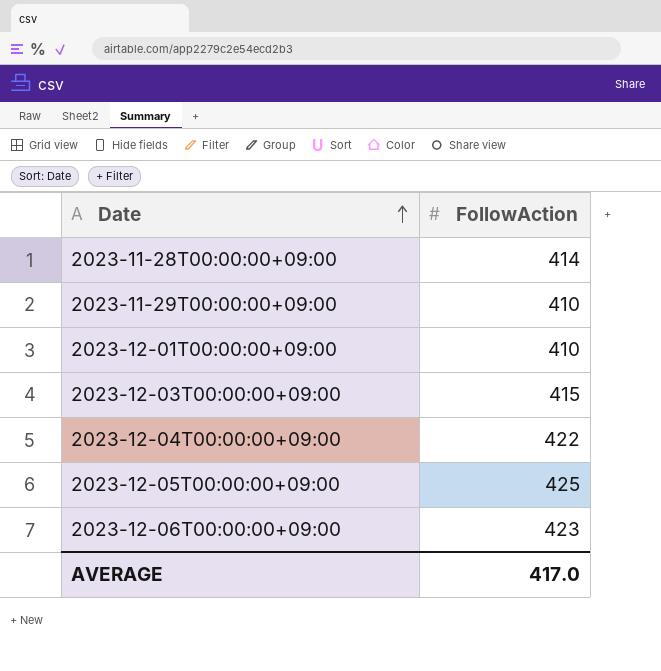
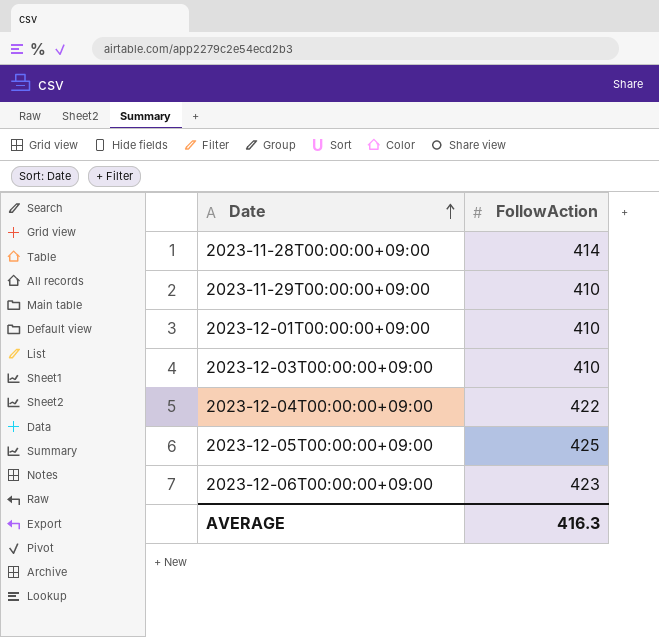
2023-12-03T00:00:00+09:00 | FollowAction: 415 -> 410
AVERAGE | FollowAction: 417.0 -> 416.3

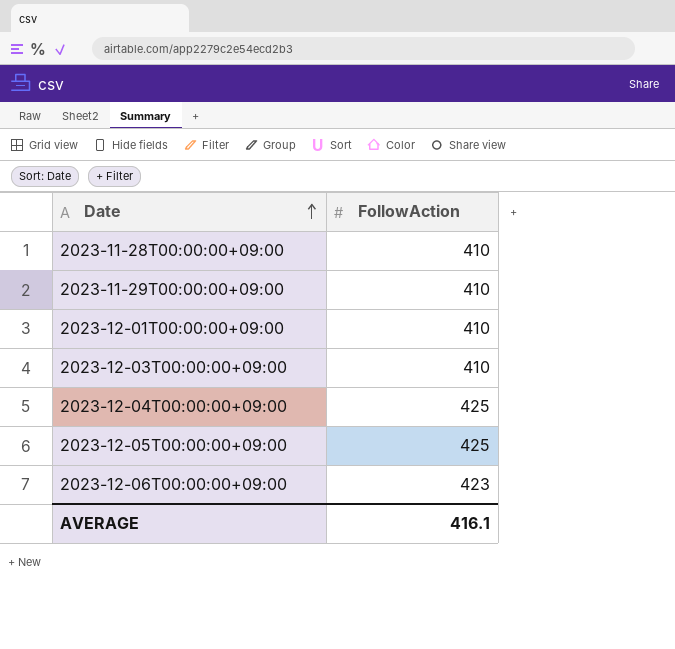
2023-11-28T00:00:00+09:00 | FollowAction: 414 -> 410
2023-12-04T00:00:00+09:00 | FollowAction: 422 -> 425
AVERAGE | FollowAction: 416.3 -> 416.1

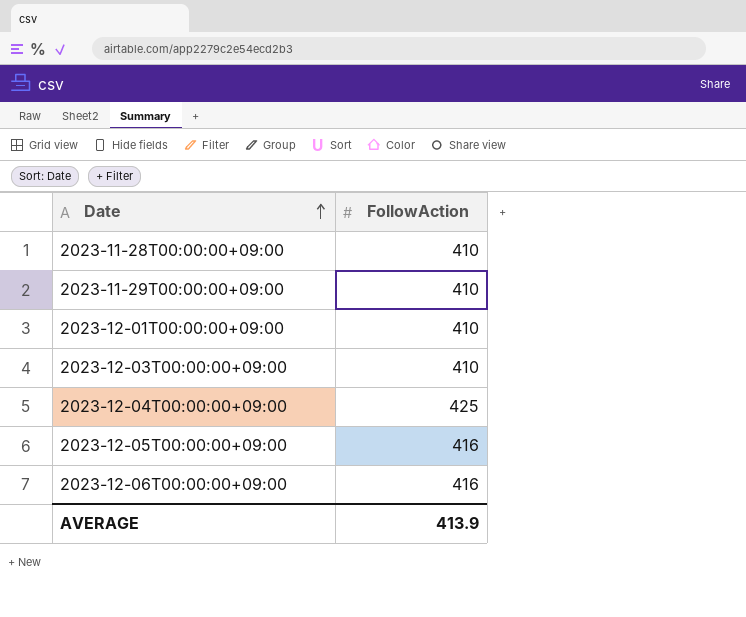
2023-12-05T00:00:00+09:00 | FollowAction: 425 -> 416
2023-12-06T00:00:00+09:00 | FollowAction: 423 -> 416
AVERAGE | FollowAction: 416.1 -> 413.9

